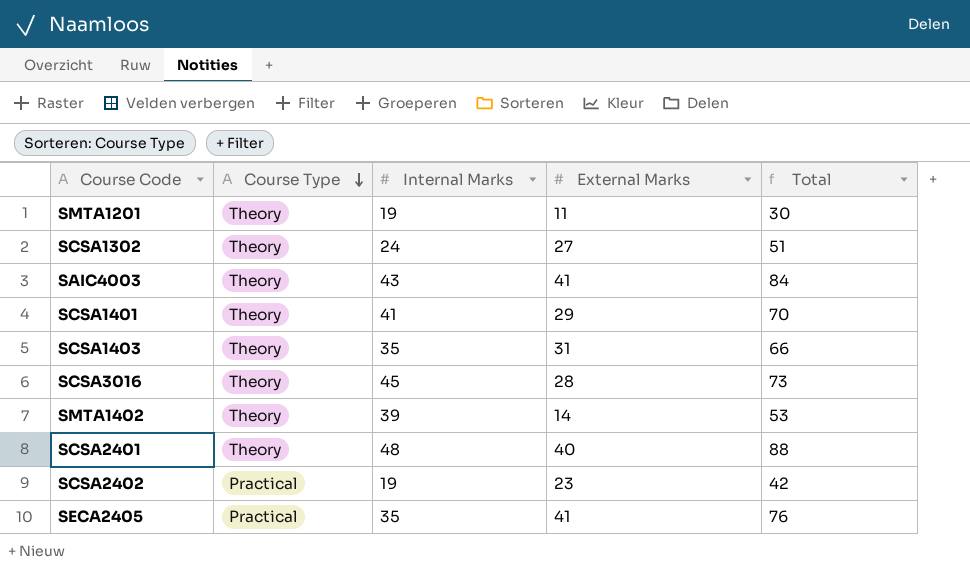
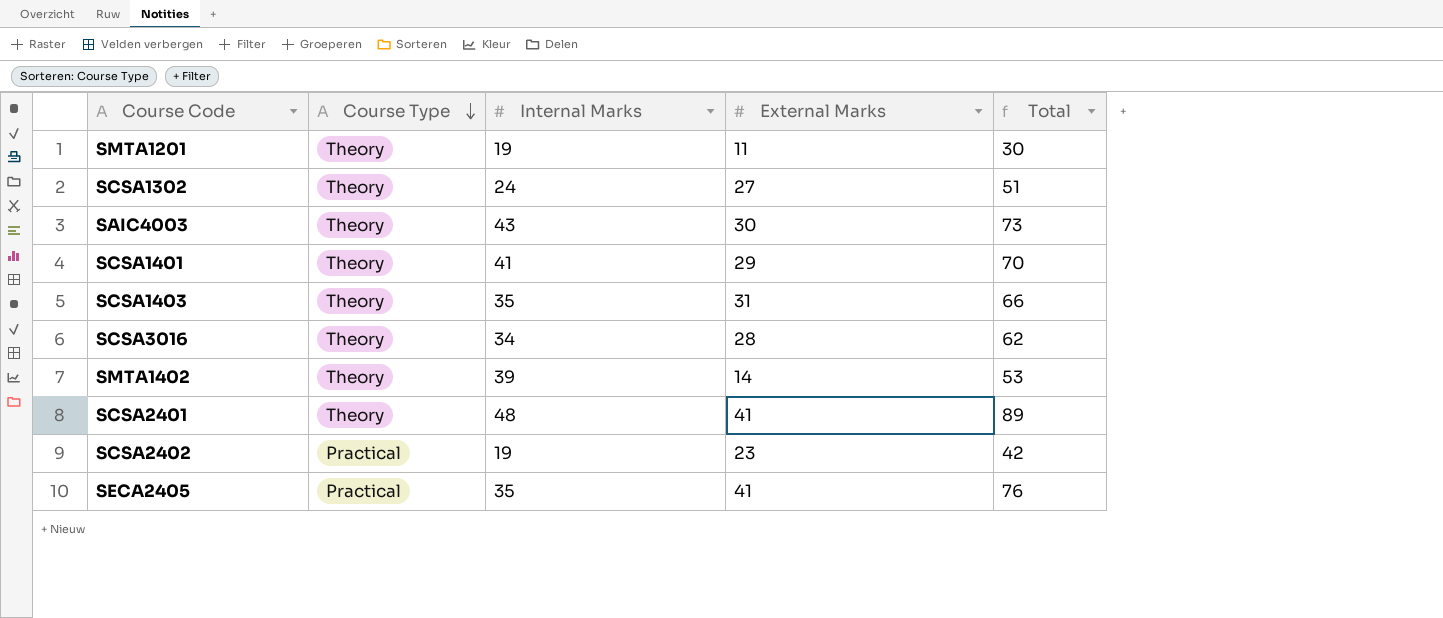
SAIC4003 | External Marks: 41 -> 30
SAIC4003 | Total: 84 -> 73
SCSA3016 | Internal Marks: 45 -> 34
SCSA3016 | Total: 73 -> 62
SCSA2401 | External Marks: 40 -> 41
SCSA2401 | Total: 88 -> 89

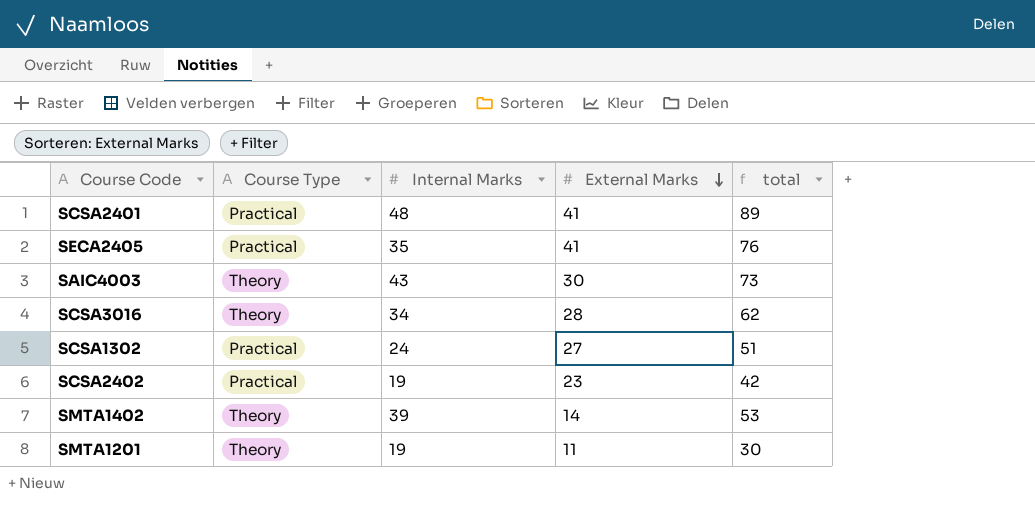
row order: Course Type descending -> External Marks descending
column name: Total -> total
row SCSA1401: Theory | 41 | 29 | 70 -> none
row SCSA1403: Theory | 35 | 31 | 66 -> none
SCSA2401 | Course Type: Theory -> Practical
SCSA1302 | Course Type: Theory -> Practical

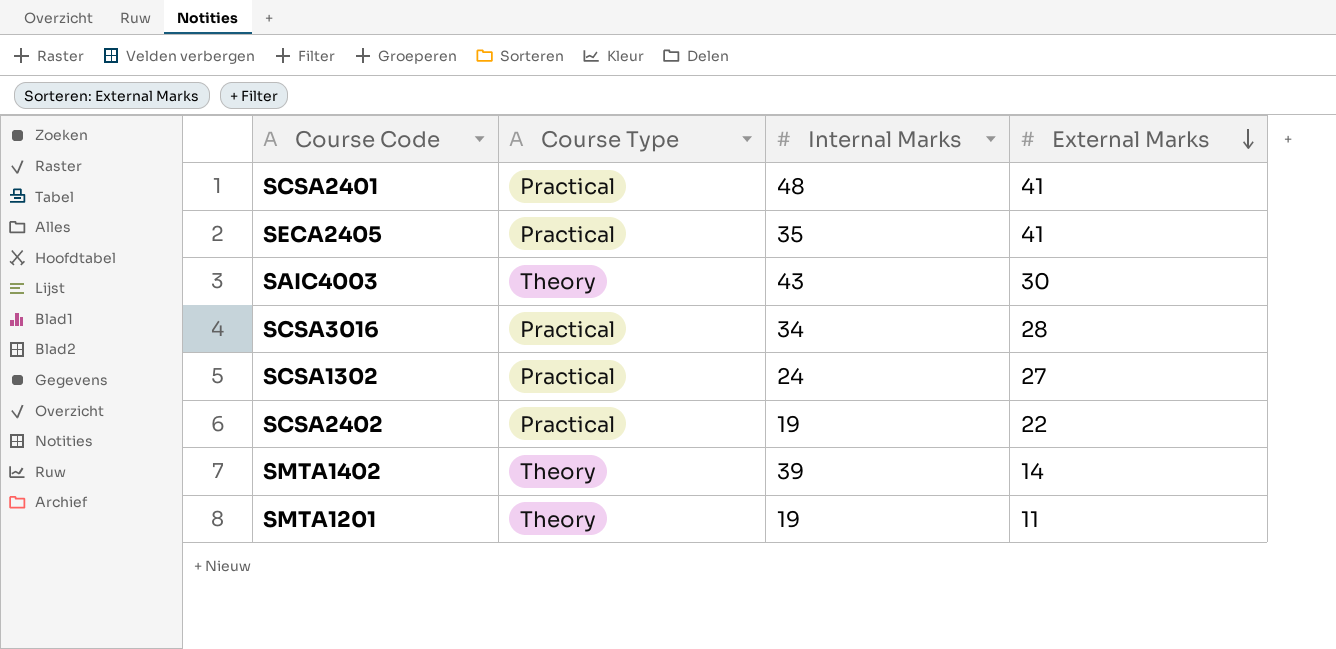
column total | formula: [Internal Marks] + [External Marks] -> none
SCSA3016 | Course Type: Theory -> Practical
SCSA2402 | External Marks: 23 -> 22

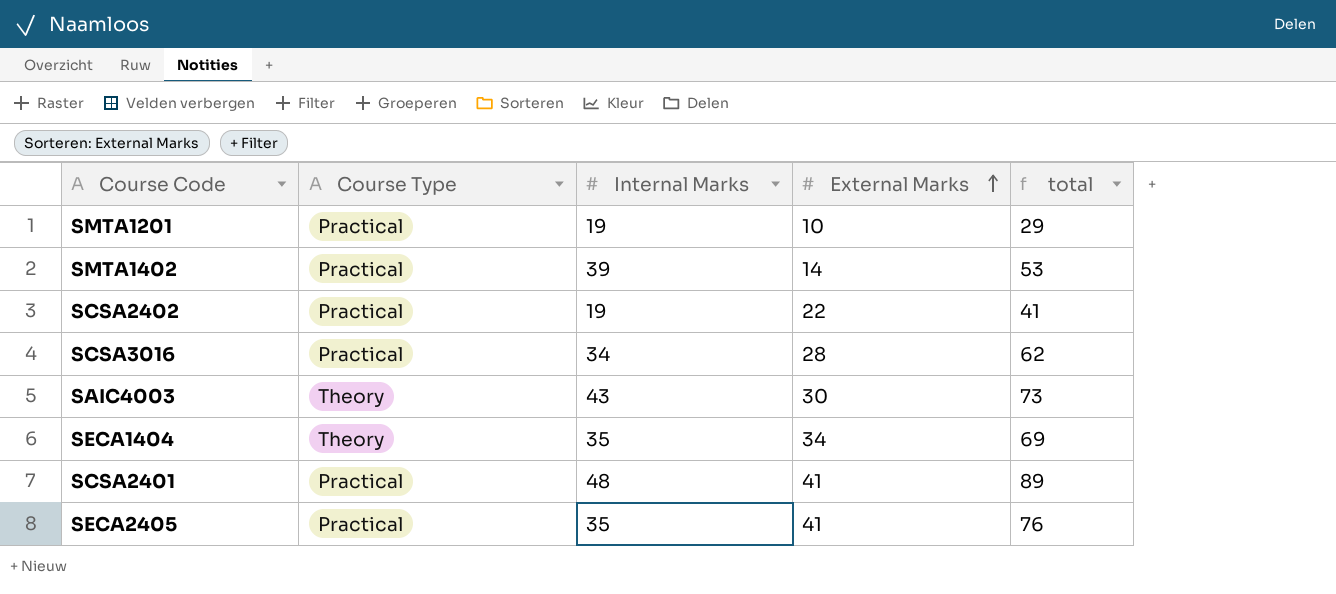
row order: External Marks descending -> External Marks ascending
column total | formula: none -> [Internal Marks] + [External Marks]
row SCSA1302: Practical | 24 | 27 -> none
SMTA1201 | Course Type: Theory -> Practical
SMTA1201 | External Marks: 11 -> 10
SMTA1402 | Course Type: Theory -> Practical
row SECA1404: none -> Theory | 35 | 34 | 69

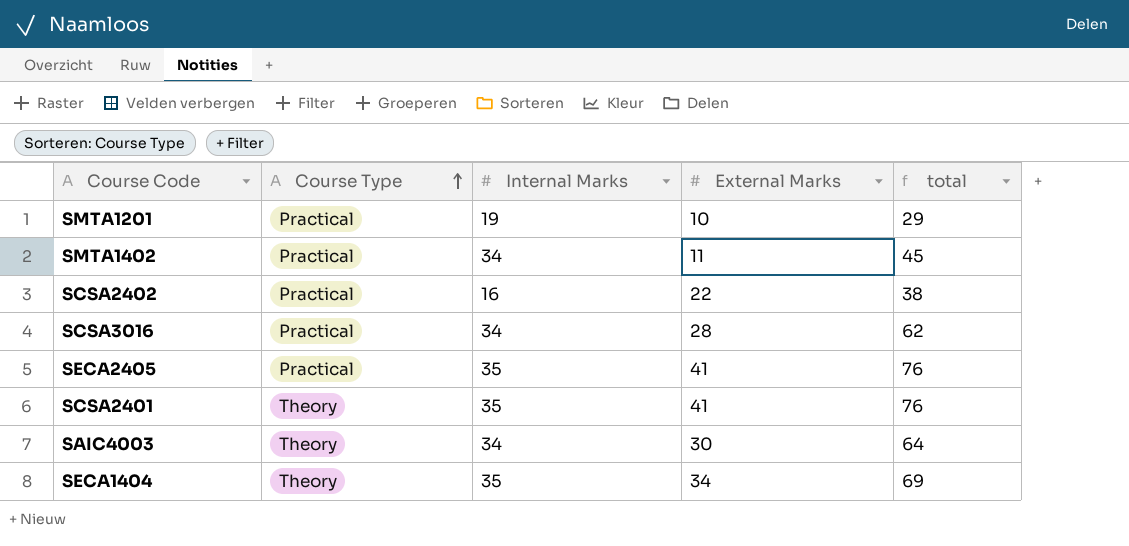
row order: External Marks ascending -> Course Type ascending
SMTA1402 | Internal Marks: 39 -> 34
SMTA1402 | External Marks: 14 -> 11
SMTA1402 | total: 53 -> 45
SCSA2402 | Internal Marks: 19 -> 16
SCSA2402 | total: 41 -> 38
SCSA2401 | Course Type: Practical -> Theory
SCSA2401 | Internal Marks: 48 -> 35
SCSA2401 | total: 89 -> 76
SAIC4003 | Internal Marks: 43 -> 34
SAIC4003 | total: 73 -> 64

